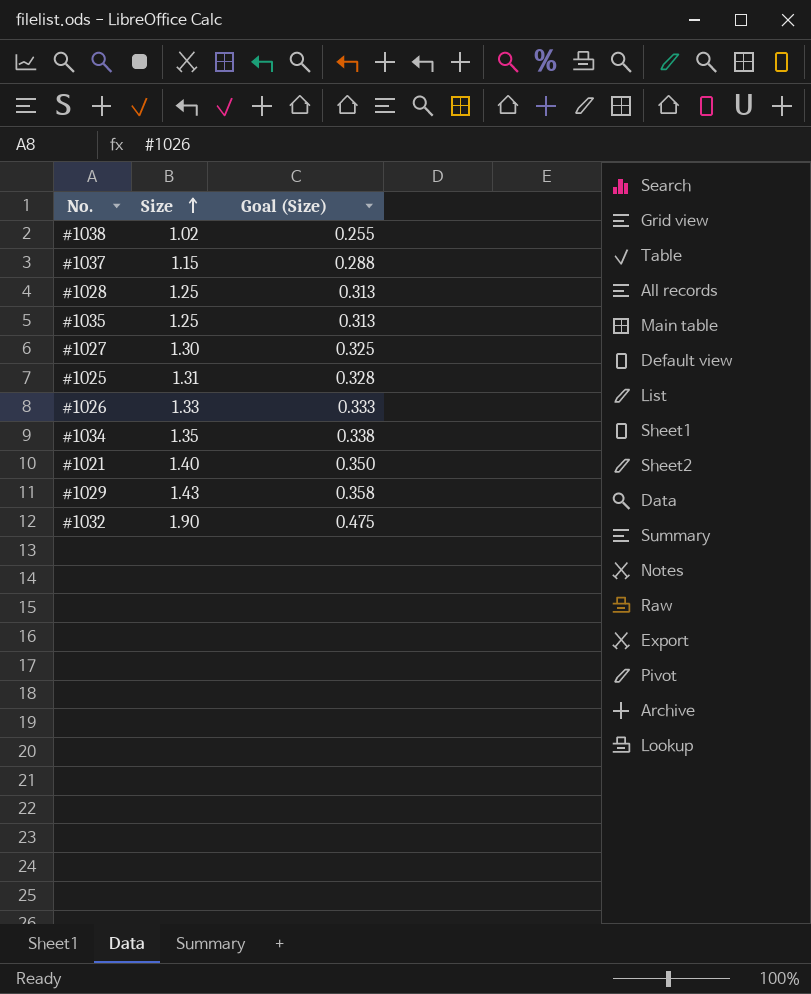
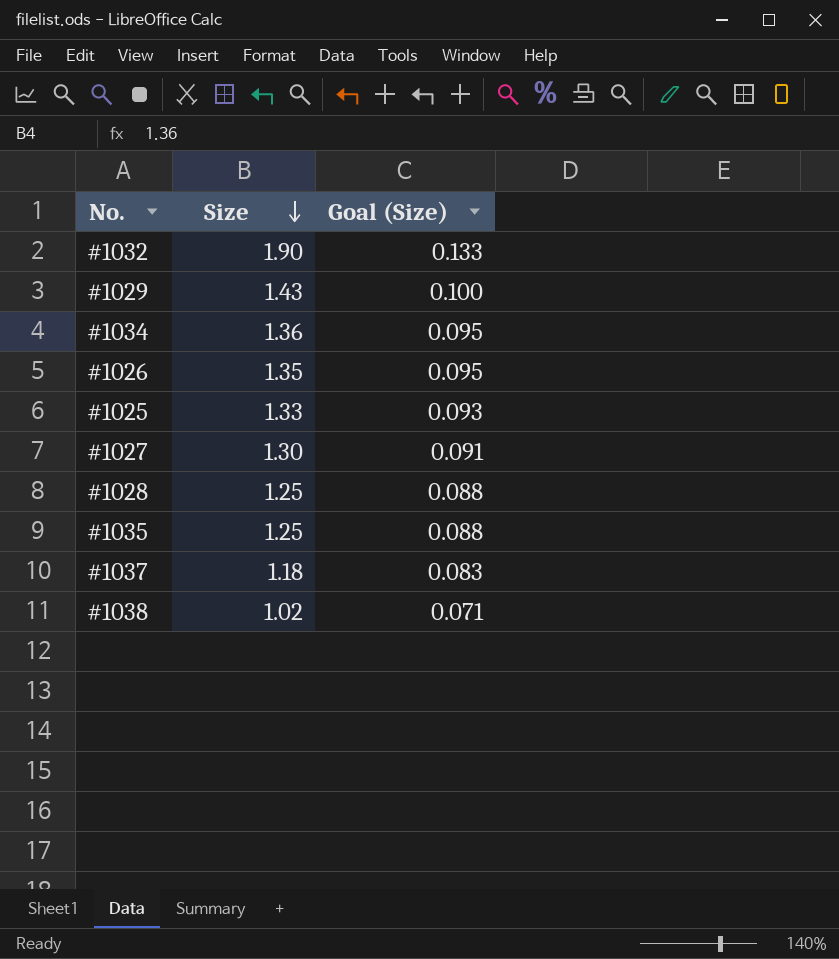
row order: Size ascending -> Size descending
column Goal (Size) | formula: [Size] * 0.25 -> [Size] * 0.07
row #1021: 1.40 | 0.350 -> none
#1034 | Size: 1.35 -> 1.36
#1026 | Size: 1.33 -> 1.35
#1025 | Size: 1.31 -> 1.33
#1037 | Size: 1.15 -> 1.18

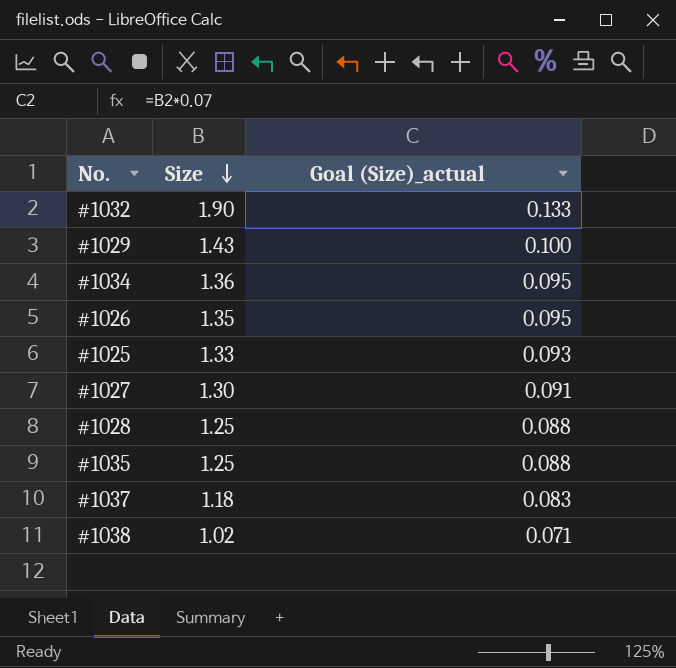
column name: Goal (Size) -> Goal (Size)_actual

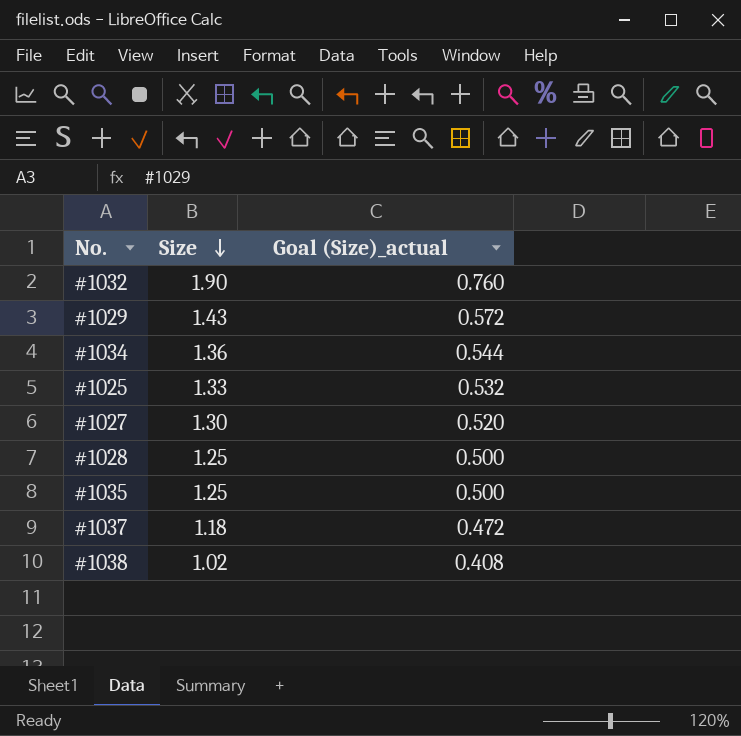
column Goal (Size)_actual | formula: [Size] * 0.07 -> [Size] * 0.4
row #1026: 1.35 | 0.095 -> none

